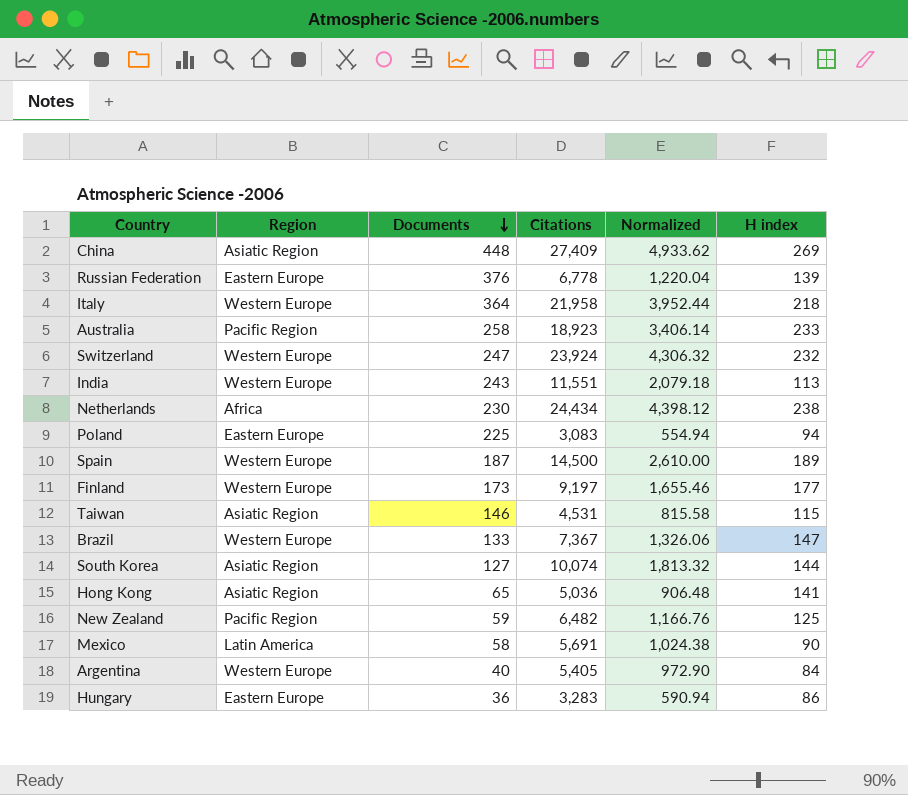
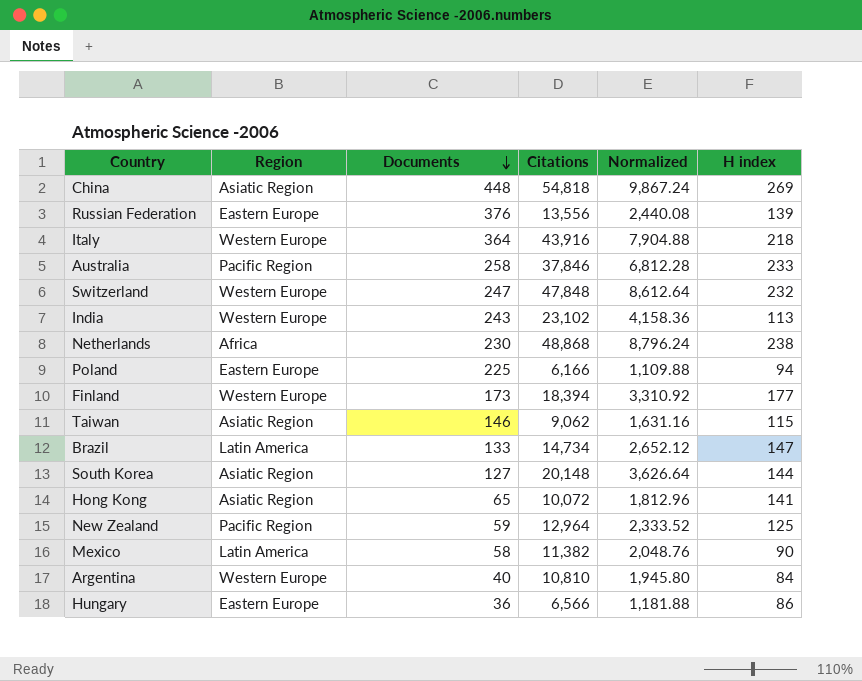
row Spain: Western Europe | 187 | 14,500 | 2,610.00 | 189 -> none
China | Citations: 27,409 -> 54,818
China | Normalized: 4,933.62 -> 9,867.24
Russian Federation | Citations: 6,778 -> 13,556
Russian Federation | Normalized: 1,220.04 -> 2,440.08
Italy | Citations: 21,958 -> 43,916
Italy | Normalized: 3,952.44 -> 7,904.88
Australia | Citations: 18,923 -> 37,846
Australia | Normalized: 3,406.14 -> 6,812.28
Switzerland | Citations: 23,924 -> 47,848
Switzerland | Normalized: 4,306.32 -> 8,612.64
India | Citations: 11,551 -> 23,102
India | Normalized: 2,079.18 -> 4,158.36
Netherlands | Citations: 24,434 -> 48,868
Netherlands | Normalized: 4,398.12 -> 8,796.24
Poland | Citations: 3,083 -> 6,166
Poland | Normalized: 554.94 -> 1,109.88
Finland | Citations: 9,197 -> 18,394
Finland | Normalized: 1,655.46 -> 3,310.92
Taiwan | Citations: 4,531 -> 9,062
Taiwan | Normalized: 815.58 -> 1,631.16
Brazil | Region: Western Europe -> Latin America
Brazil | Citations: 7,367 -> 14,734
Brazil | Normalized: 1,326.06 -> 2,652.12
South Korea | Citations: 10,074 -> 20,148
South Korea | Normalized: 1,813.32 -> 3,626.64
Hong Kong | Citations: 5,036 -> 10,072
Hong Kong | Normalized: 906.48 -> 1,812.96
New Zealand | Citations: 6,482 -> 12,964
New Zealand | Normalized: 1,166.76 -> 2,333.52
Mexico | Citations: 5,691 -> 11,382
Mexico | Normalized: 1,024.38 -> 2,048.76
Argentina | Citations: 5,405 -> 10,810
Argentina | Normalized: 972.90 -> 1,945.80
Hungary | Citations: 3,283 -> 6,566
Hungary | Normalized: 590.94 -> 1,181.88

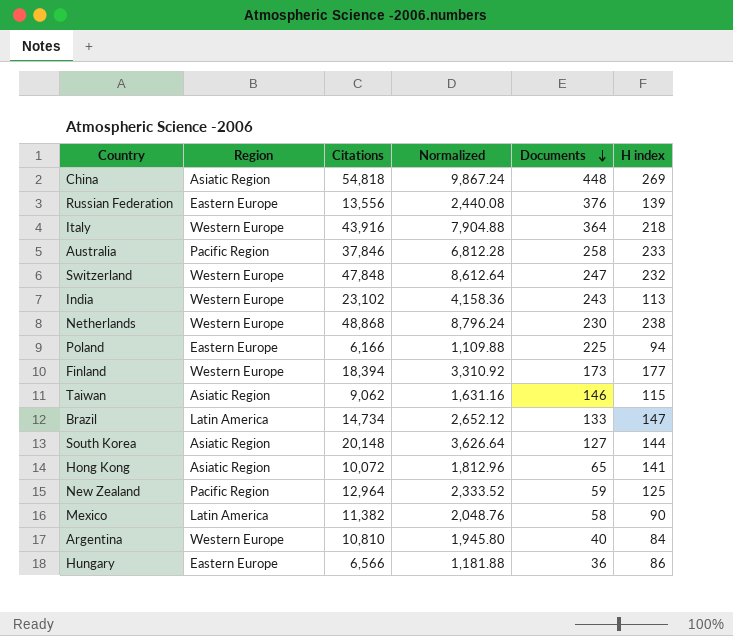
column Documents | position: 3 -> 5
Netherlands | Region: Africa -> Western Europe

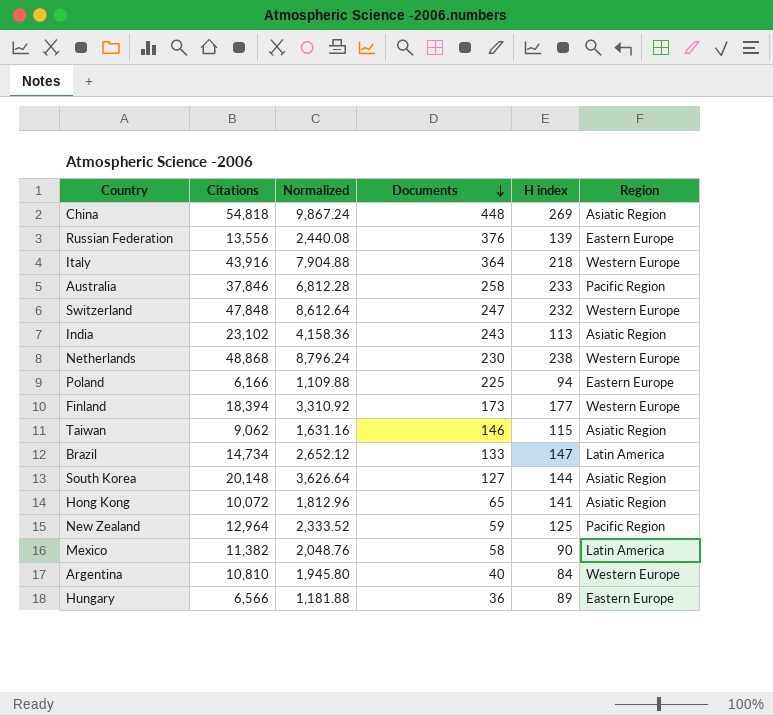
column Region | position: 2 -> 6
India | Region: Western Europe -> Asiatic Region
Hungary | H index: 86 -> 89

